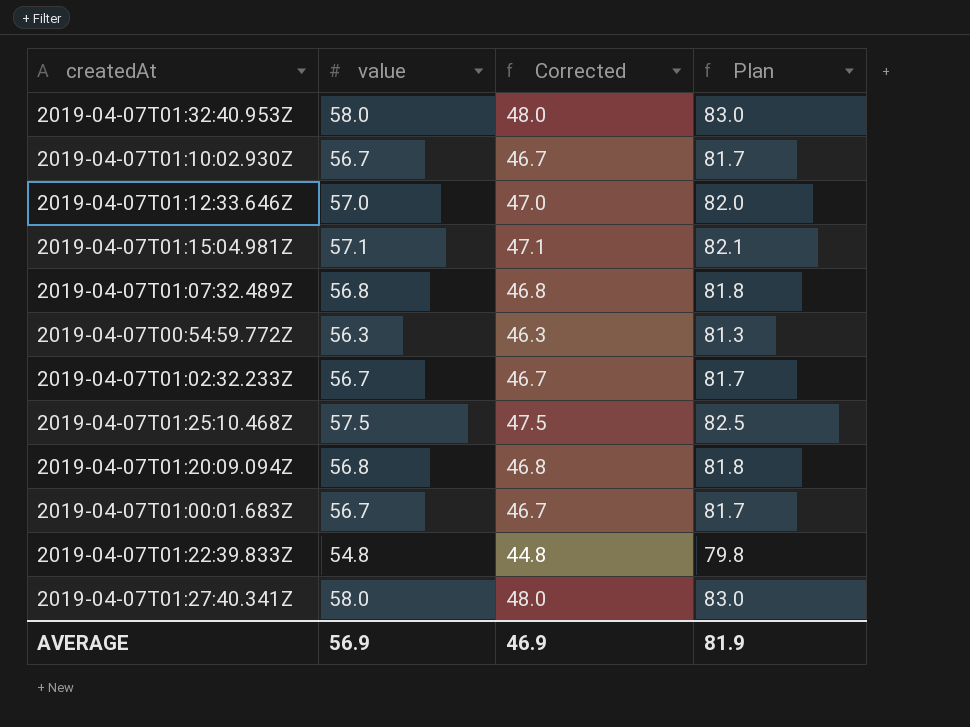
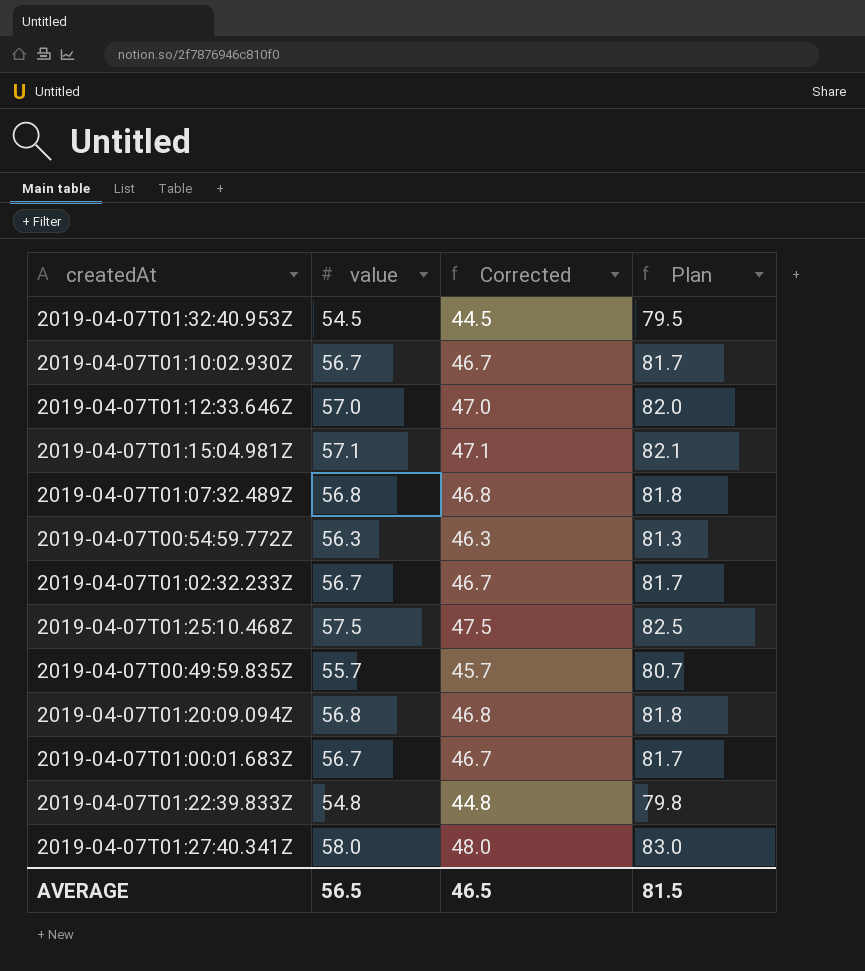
2019-04-07T01:32:40.953Z | value: 58.0 -> 54.5
2019-04-07T01:32:40.953Z | Corrected: 48.0 -> 44.5
2019-04-07T01:32:40.953Z | Plan: 83.0 -> 79.5
row 2019-04-07T00:49:59.835Z: none -> 55.7 | 45.7 | 80.7
AVERAGE | value: 56.9 -> 56.5
AVERAGE | Corrected: 46.9 -> 46.5
AVERAGE | Plan: 81.9 -> 81.5

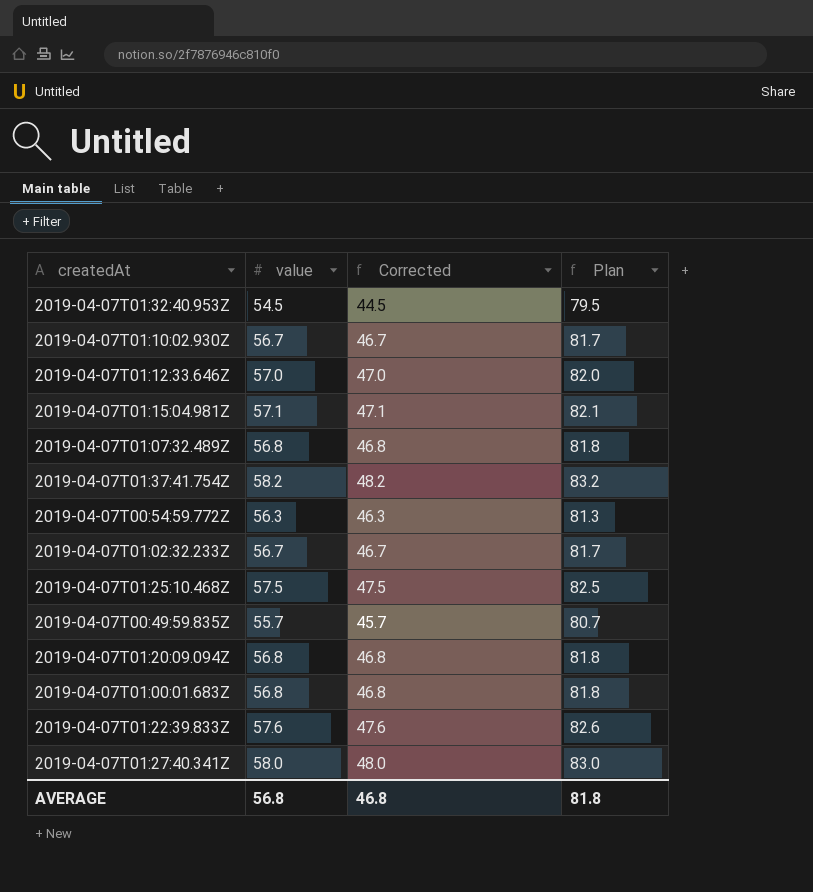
row 2019-04-07T01:37:41.754Z: none -> 58.2 | 48.2 | 83.2
2019-04-07T01:00:01.683Z | value: 56.7 -> 56.8
2019-04-07T01:00:01.683Z | Corrected: 46.7 -> 46.8
2019-04-07T01:00:01.683Z | Plan: 81.7 -> 81.8
2019-04-07T01:22:39.833Z | value: 54.8 -> 57.6
2019-04-07T01:22:39.833Z | Corrected: 44.8 -> 47.6
2019-04-07T01:22:39.833Z | Plan: 79.8 -> 82.6
AVERAGE | value: 56.5 -> 56.8
AVERAGE | Corrected: 46.5 -> 46.8
AVERAGE | Plan: 81.5 -> 81.8

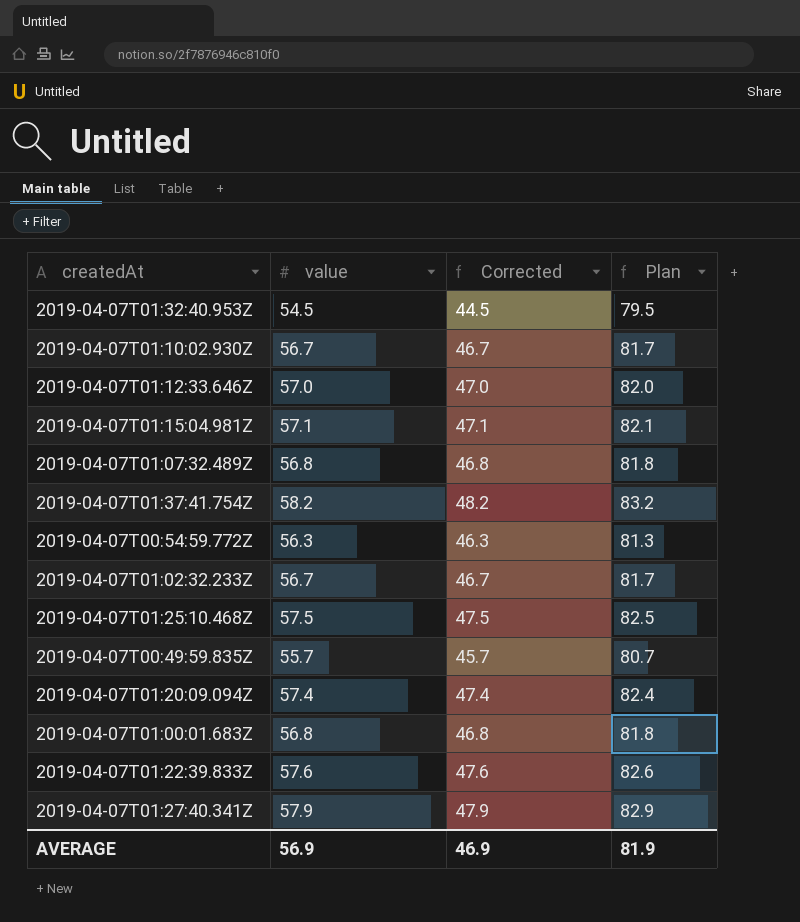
2019-04-07T01:20:09.094Z | value: 56.8 -> 57.4
2019-04-07T01:20:09.094Z | Corrected: 46.8 -> 47.4
2019-04-07T01:20:09.094Z | Plan: 81.8 -> 82.4
2019-04-07T01:27:40.341Z | value: 58.0 -> 57.9
2019-04-07T01:27:40.341Z | Corrected: 48.0 -> 47.9
2019-04-07T01:27:40.341Z | Plan: 83.0 -> 82.9
AVERAGE | value: 56.8 -> 56.9
AVERAGE | Corrected: 46.8 -> 46.9
AVERAGE | Plan: 81.8 -> 81.9

